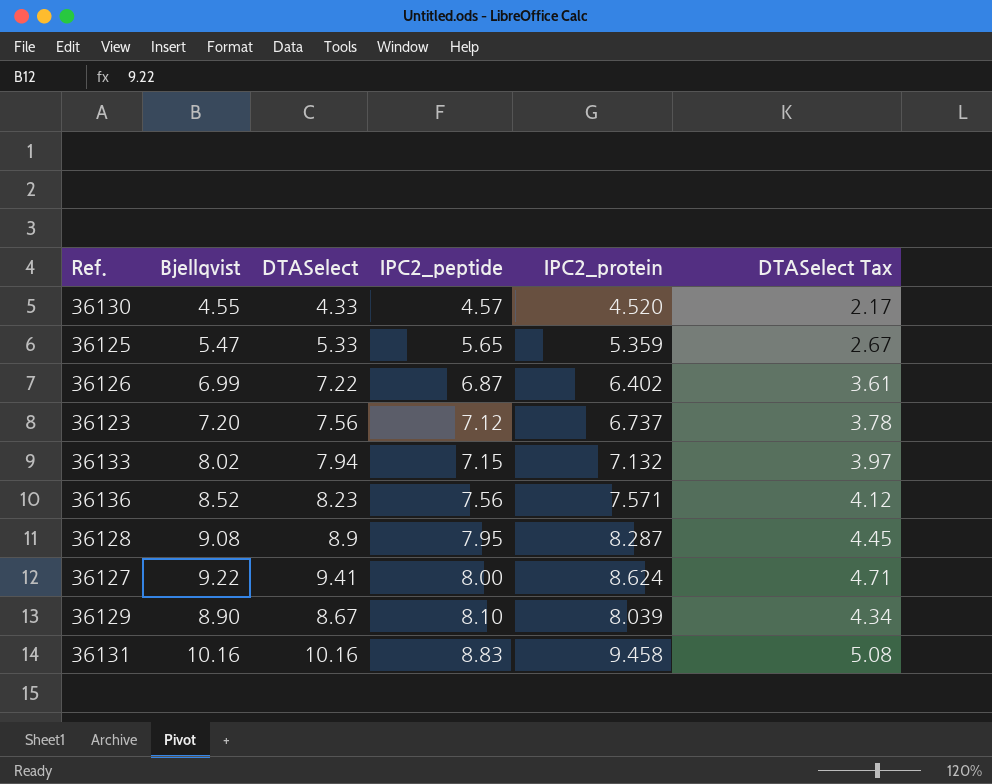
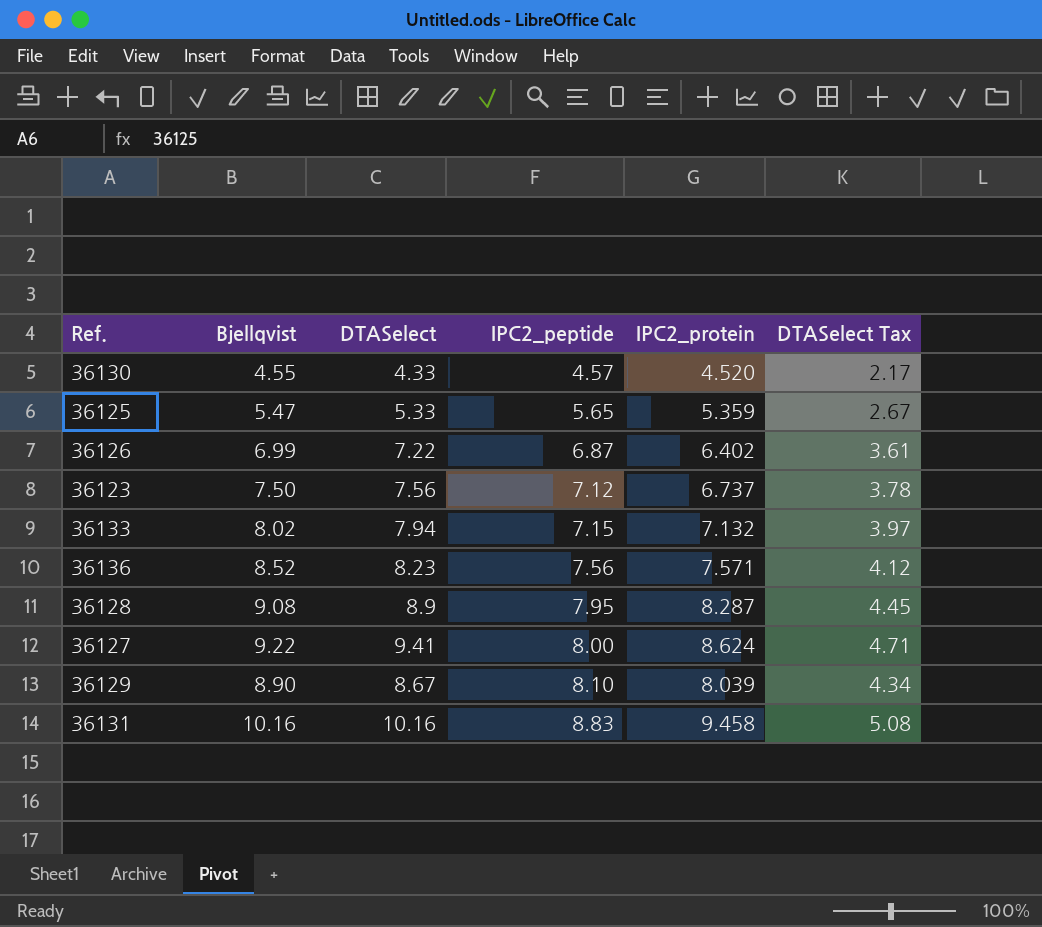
36123 | Bjellqvist: 7.20 -> 7.50

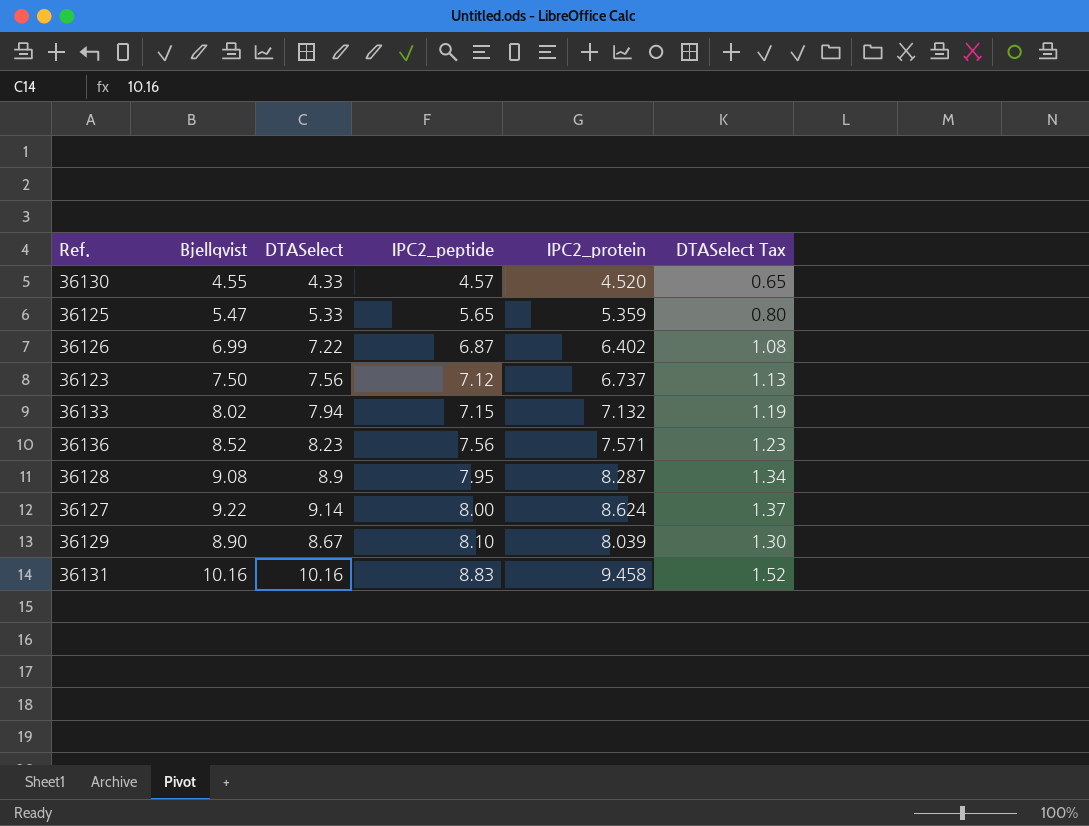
column DTASelect Tax | formula: [DTASelect] * 0.5 -> [DTASelect] * 0.15
36127 | DTASelect: 9.41 -> 9.14

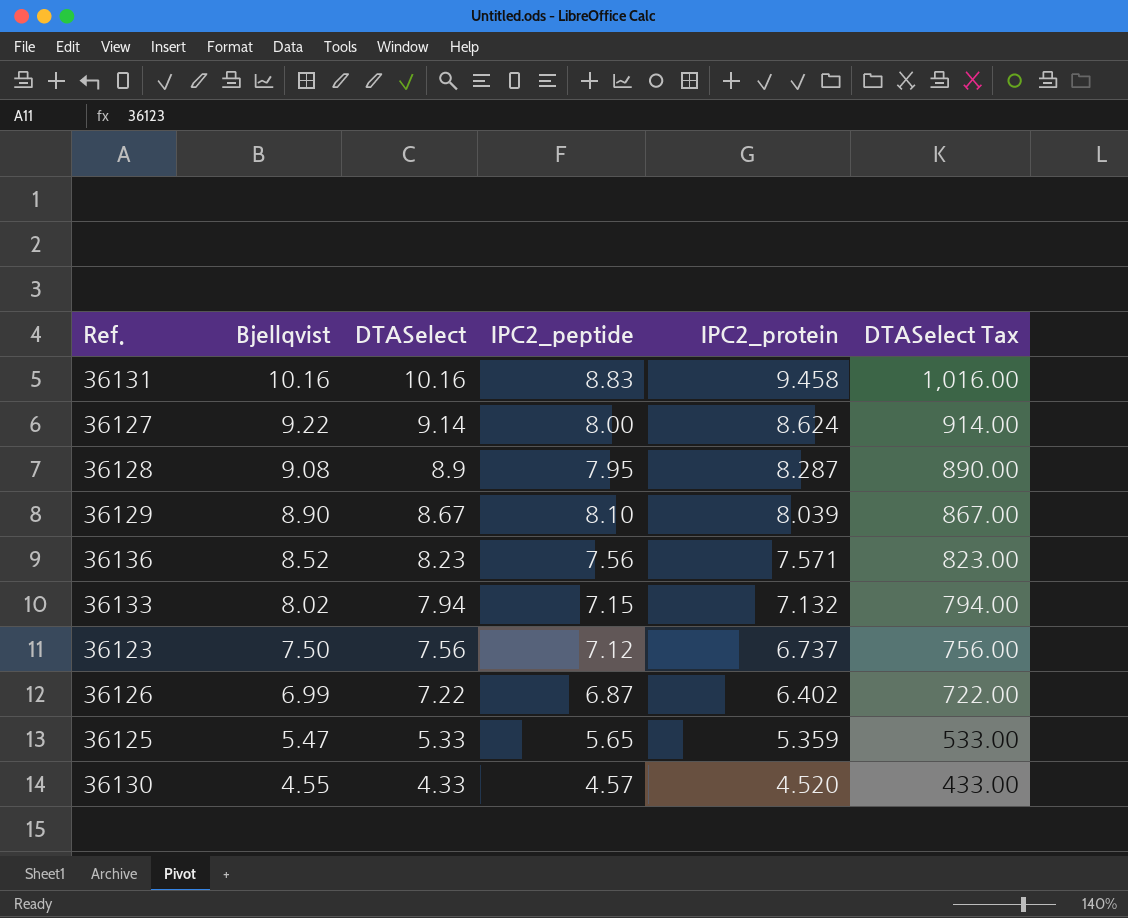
row order: IPC2_peptide ascending -> Bjellqvist descending
column DTASelect Tax | formula: [DTASelect] * 0.15 -> [DTASelect] * 100

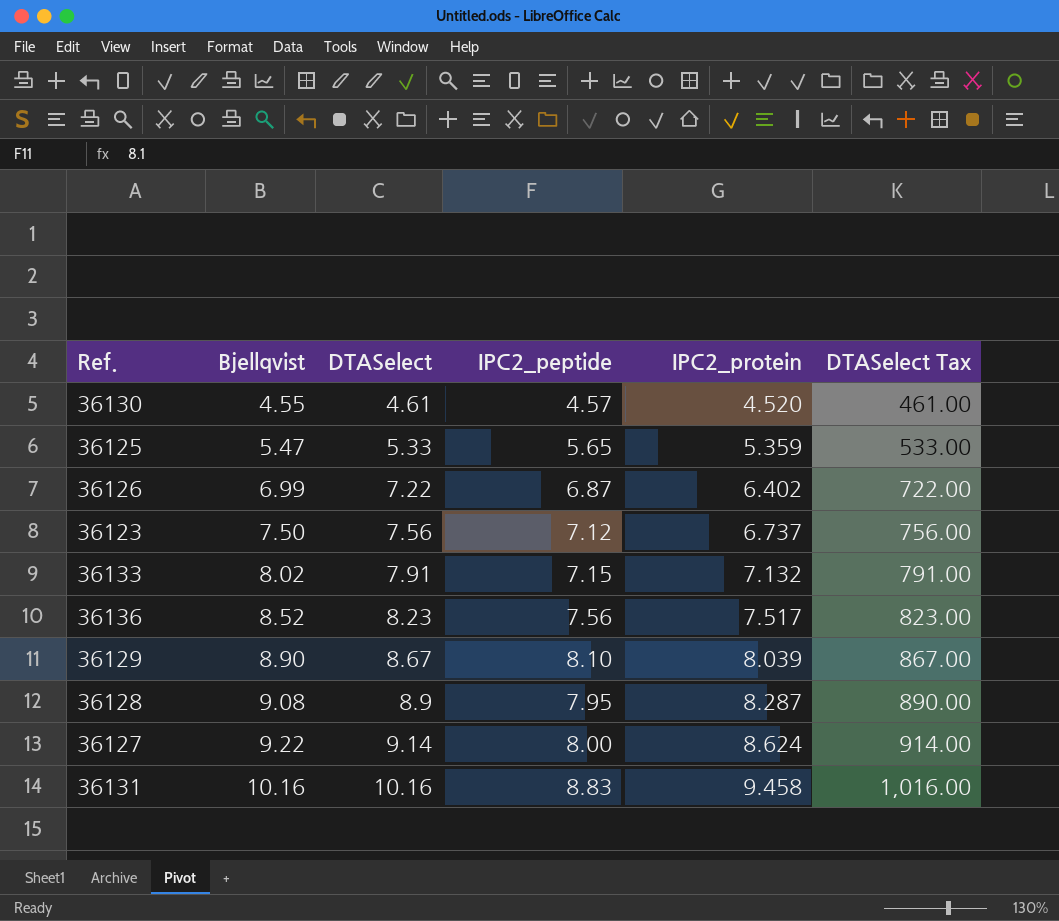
row order: Bjellqvist descending -> Bjellqvist ascending
36130 | DTASelect: 4.33 -> 4.61
36130 | DTASelect Tax: 433.00 -> 461.00
36133 | DTASelect: 7.94 -> 7.91
36133 | DTASelect Tax: 794.00 -> 791.00
36136 | IPC2_protein: 7.571 -> 7.517

